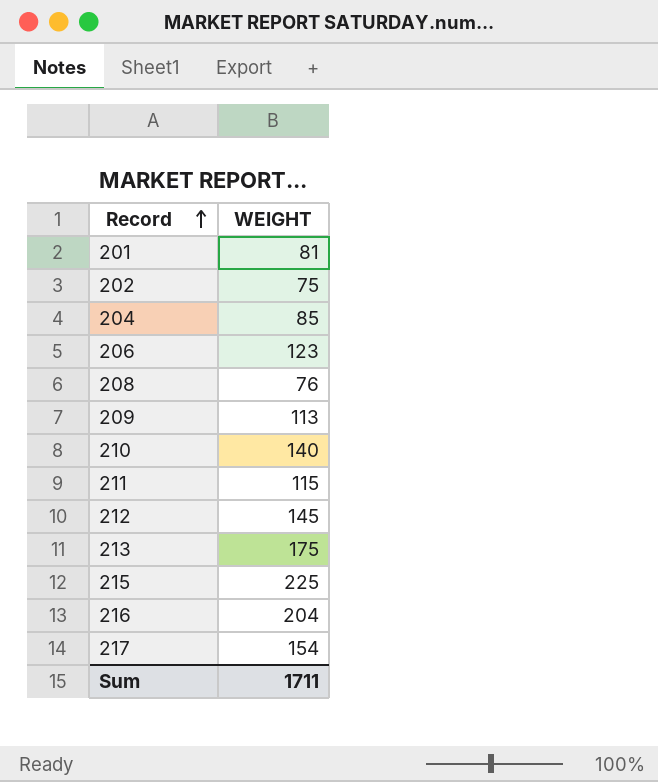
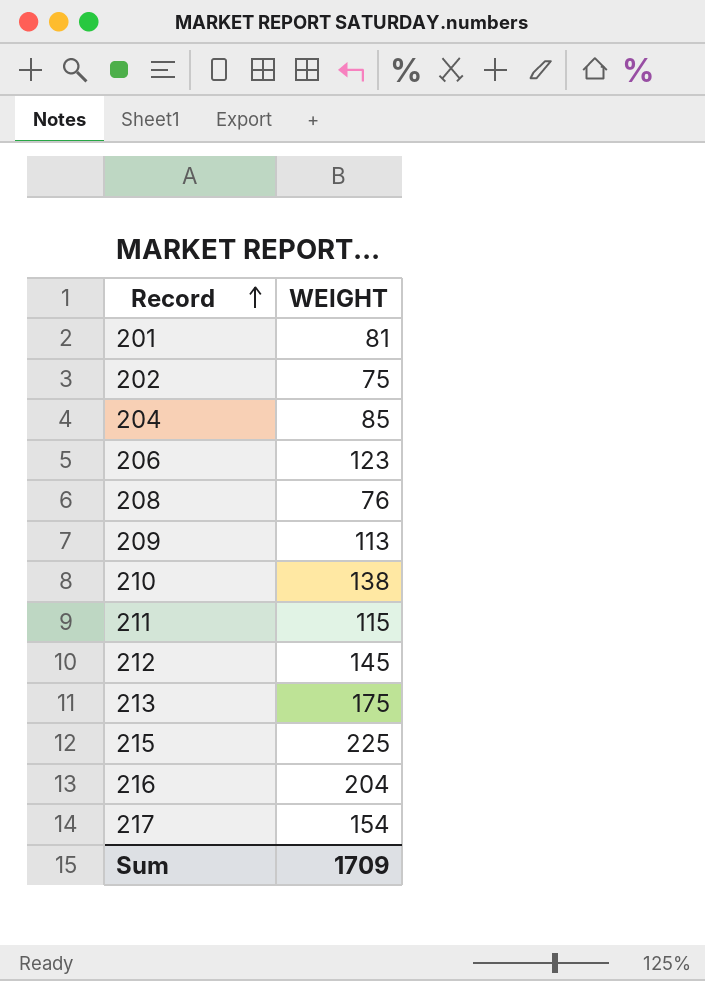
210 | WEIGHT: 140 -> 138
Sum | WEIGHT: 1711 -> 1709

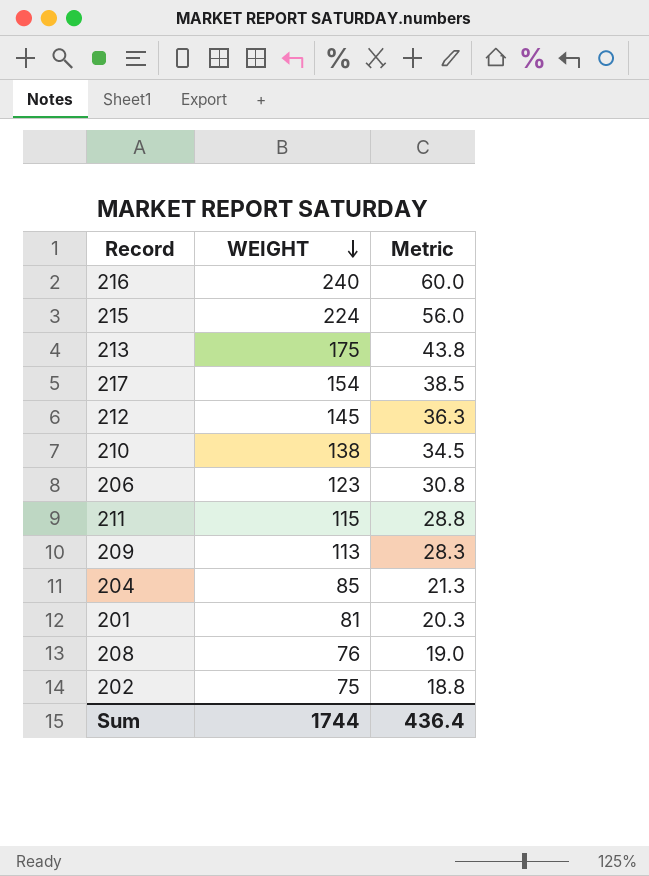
row order: Record ascending -> WEIGHT descending
column Metric | formula: none -> [WEIGHT] * 0.25
216 | WEIGHT: 204 -> 240
215 | WEIGHT: 225 -> 224
Sum | WEIGHT: 1709 -> 1744

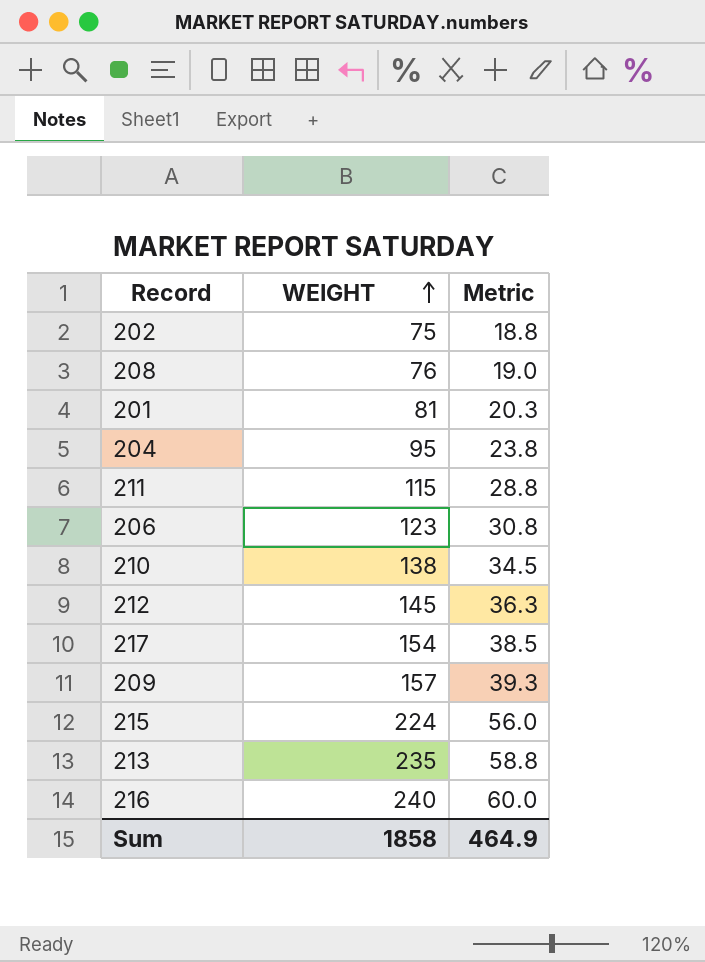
row order: WEIGHT descending -> WEIGHT ascending
204 | WEIGHT: 85 -> 95
204 | Metric: 21.3 -> 23.8
209 | WEIGHT: 113 -> 157
209 | Metric: 28.3 -> 39.3
213 | WEIGHT: 175 -> 235
213 | Metric: 43.8 -> 58.8
Sum | WEIGHT: 1744 -> 1858
Sum | Metric: 436.4 -> 464.9

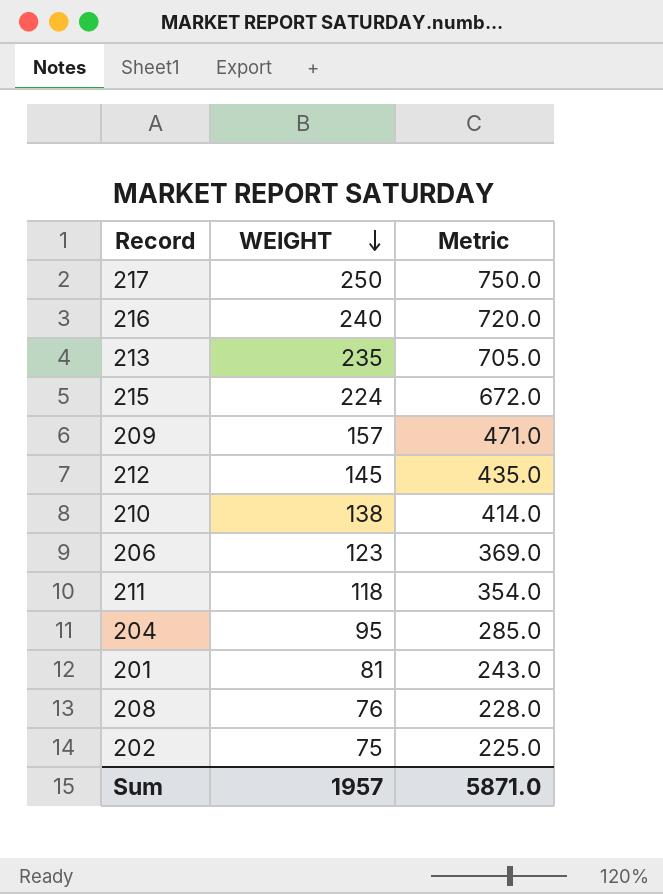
row order: WEIGHT ascending -> WEIGHT descending
column Metric | formula: [WEIGHT] * 0.25 -> [WEIGHT] * 3
217 | WEIGHT: 154 -> 250
211 | WEIGHT: 115 -> 118
Sum | WEIGHT: 1858 -> 1957
Sum | Metric: 464.9 -> 5871.0

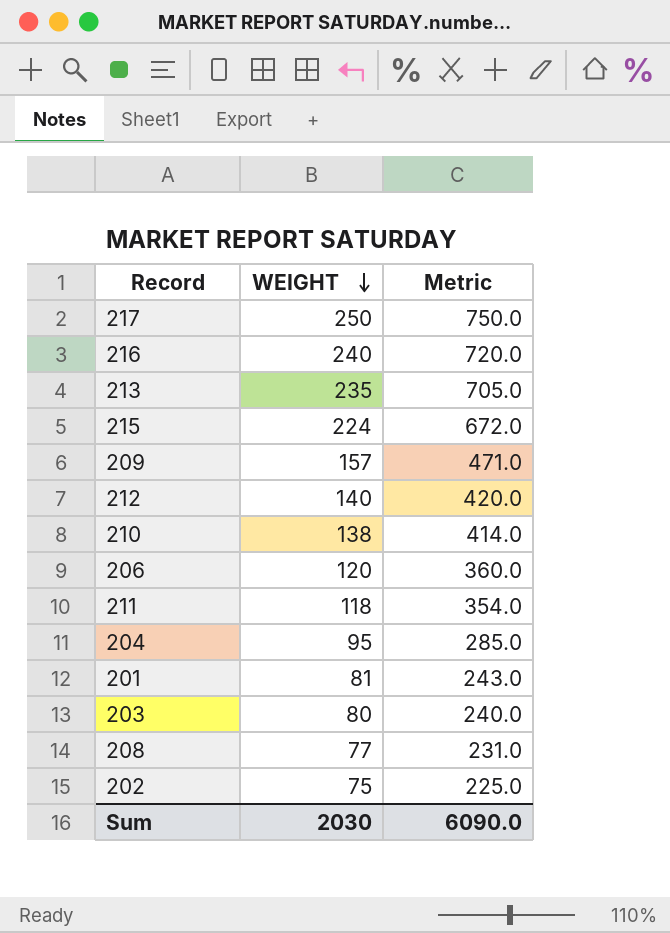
212 | WEIGHT: 145 -> 140
212 | Metric: 435.0 -> 420.0
206 | WEIGHT: 123 -> 120
206 | Metric: 369.0 -> 360.0
row 203: none -> 80 | 240.0
208 | WEIGHT: 76 -> 77
208 | Metric: 228.0 -> 231.0
Sum | WEIGHT: 1957 -> 2030
Sum | Metric: 5871.0 -> 6090.0

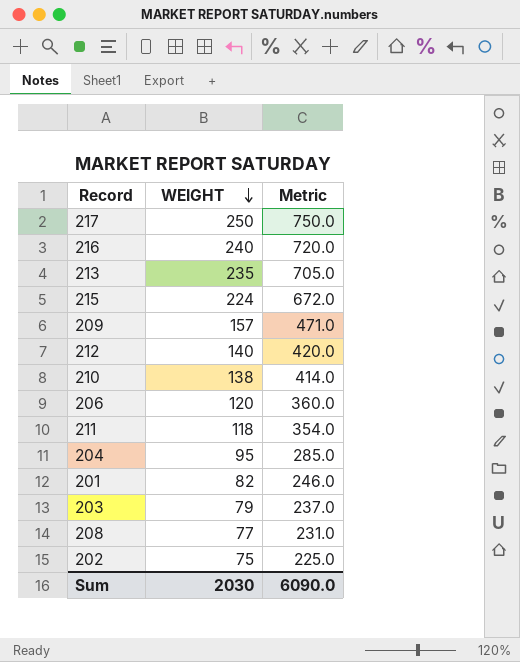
201 | WEIGHT: 81 -> 82
201 | Metric: 243.0 -> 246.0
203 | WEIGHT: 80 -> 79
203 | Metric: 240.0 -> 237.0

